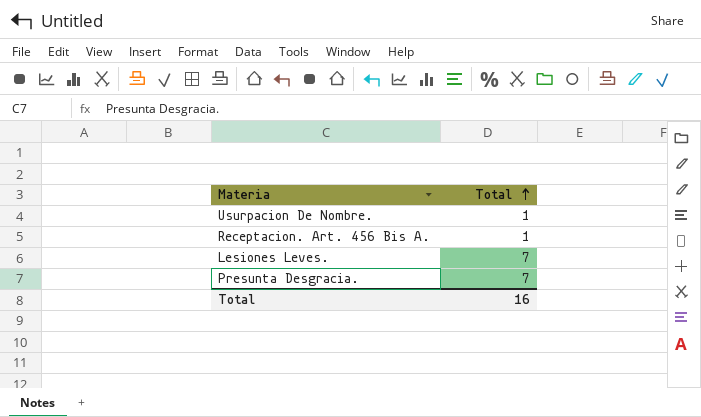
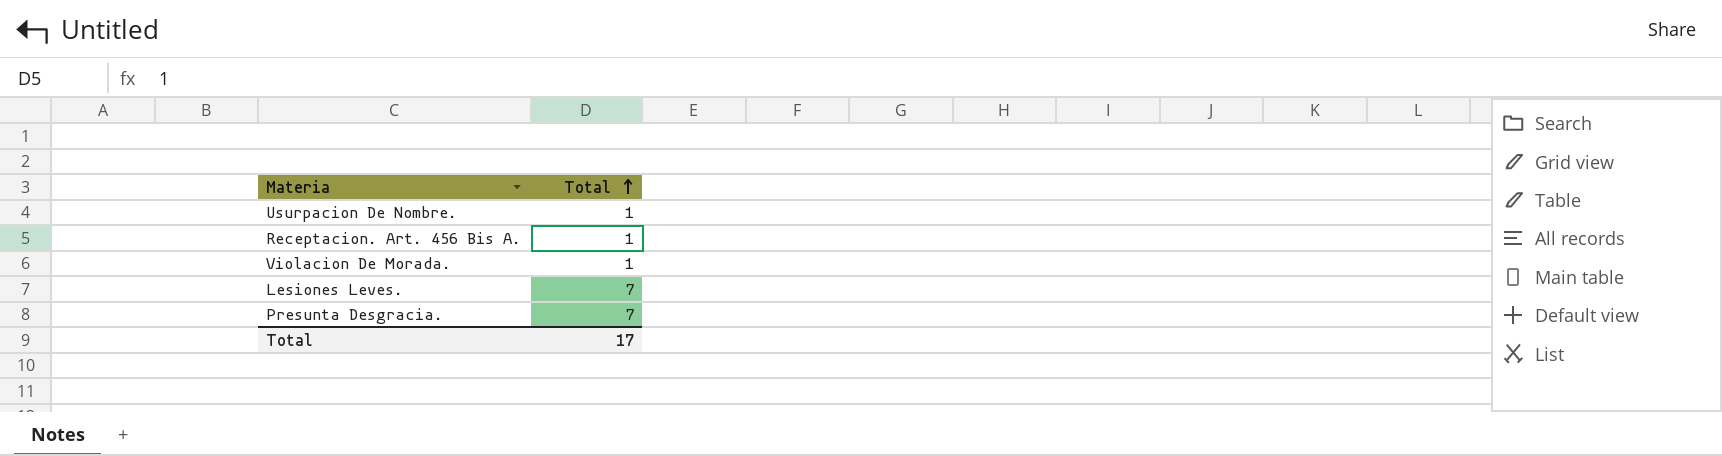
row Violacion De Morada.: none -> 1
Total | Total: 16 -> 17

